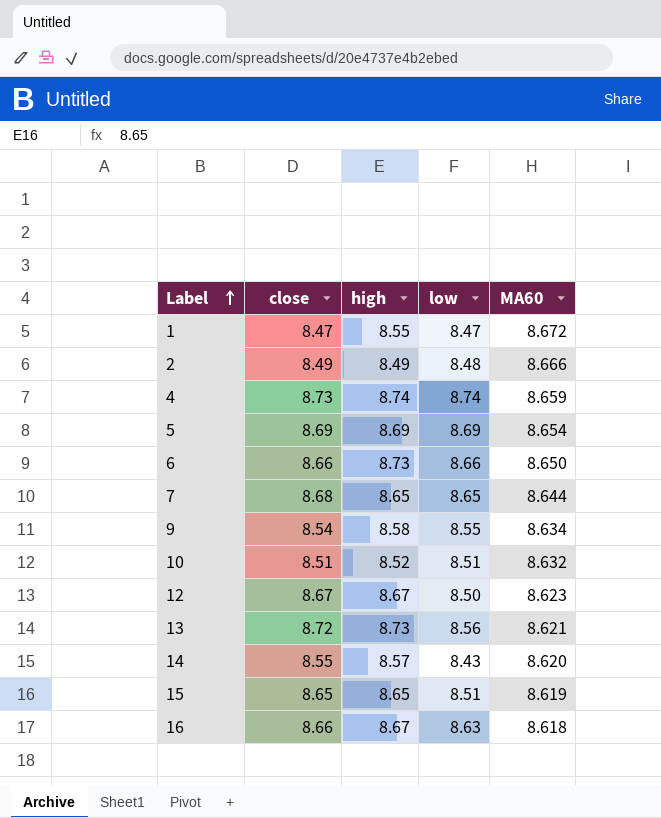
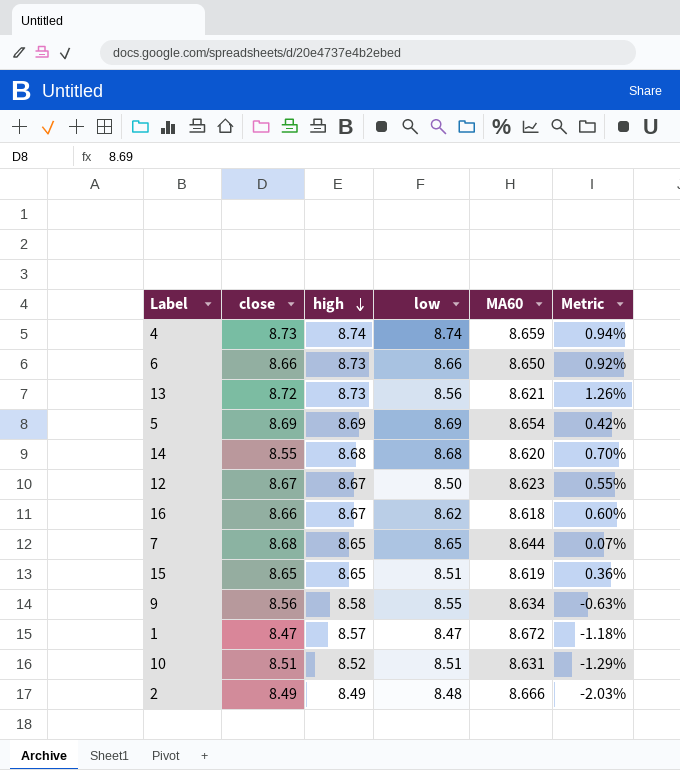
row order: Label ascending -> high descending
column Metric | formula: none -> ([high] - [MA60]) / [MA60]
14 | high: 8.57 -> 8.68
14 | low: 8.43 -> 8.68
16 | low: 8.63 -> 8.62
9 | close: 8.54 -> 8.56
1 | high: 8.55 -> 8.57
10 | MA60: 8.632 -> 8.631

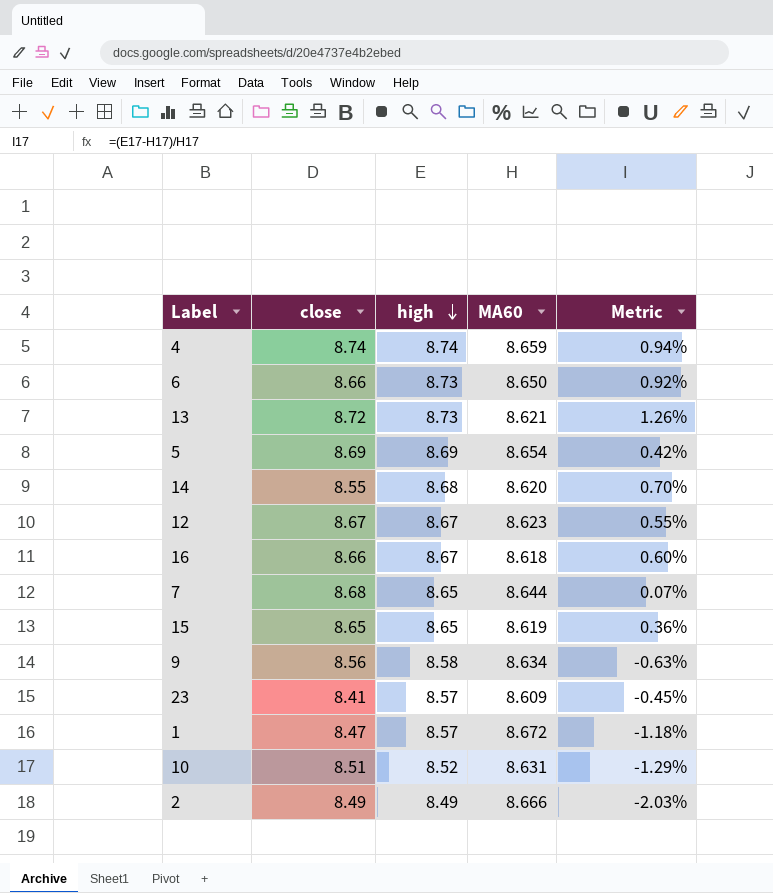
column low | position: 4 -> none
4 | close: 8.73 -> 8.74
row 23: none -> 8.41 | 8.57 | 8.609 | -0.45%

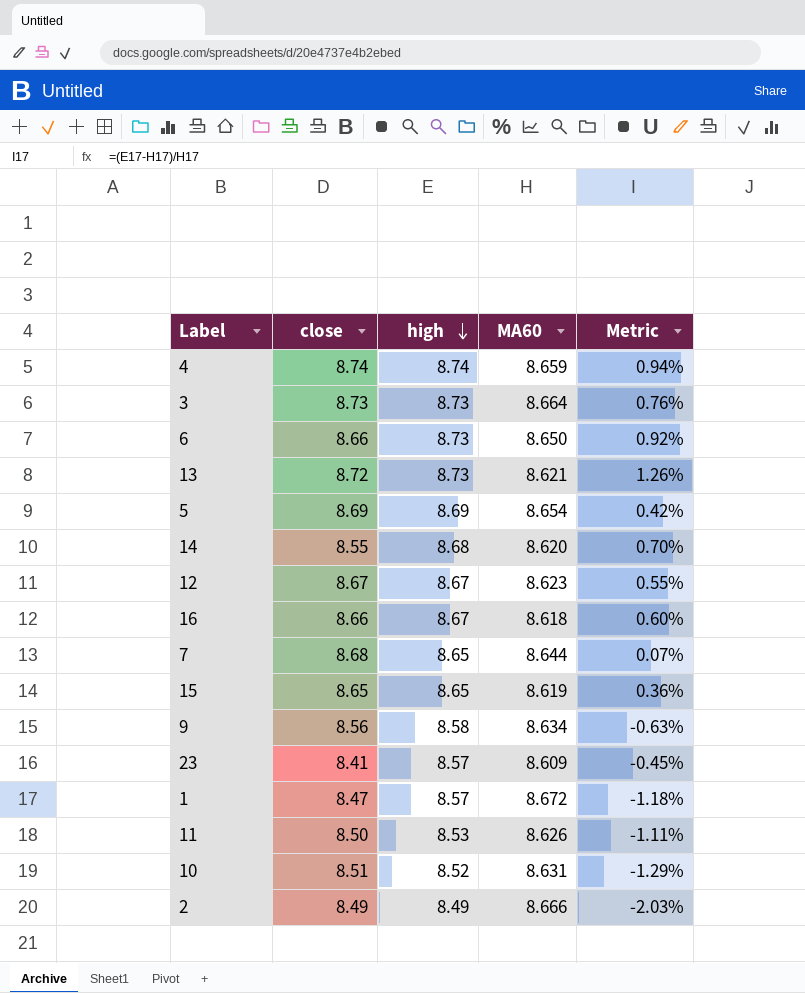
row 3: none -> 8.73 | 8.73 | 8.664 | 0.76%
row 11: none -> 8.50 | 8.53 | 8.626 | -1.11%

